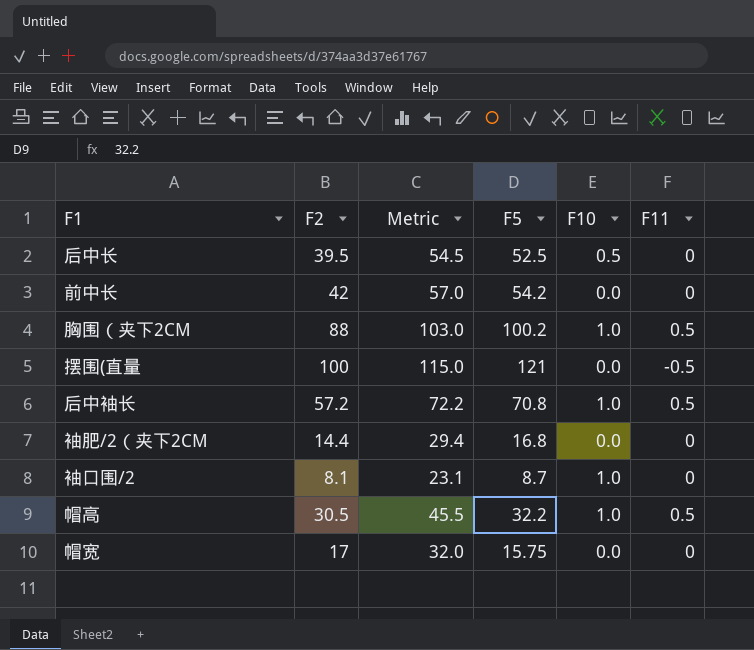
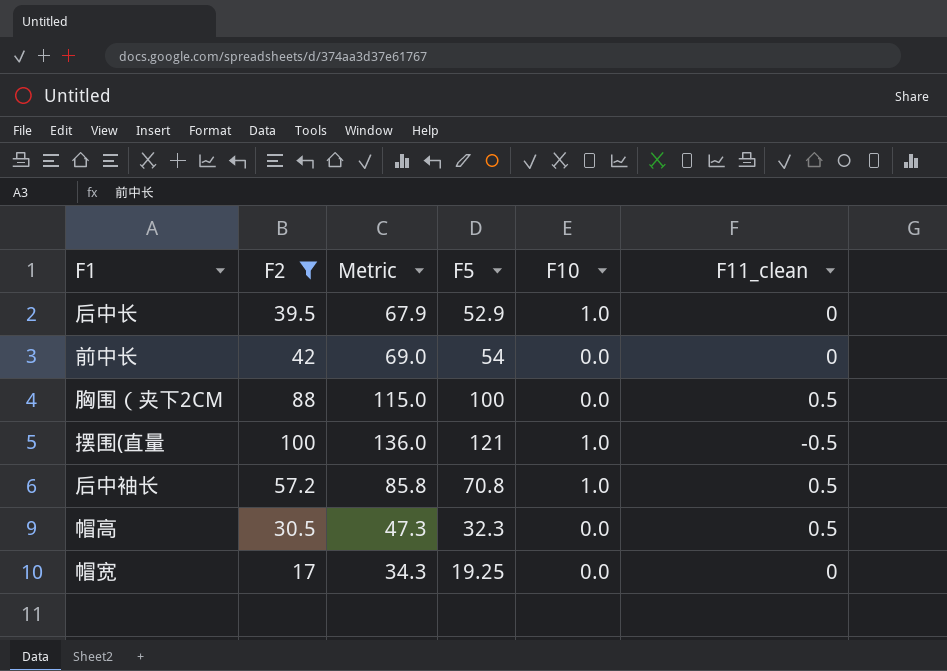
filter: none -> F2 >= 17
column Metric | formula: [F2] + 15 -> [F5] + 15
column name: F11 -> F11_clean
后中长 | F5: 52.5 -> 52.9
后中长 | F10: 0.5 -> 1.0
前中长 | F5: 54.2 -> 54
胸围（夹下2CM | F5: 100.2 -> 100
胸围（夹下2CM | F10: 1.0 -> 0.0
摆围(直量 | F10: 0.0 -> 1.0
帽高 | F5: 32.2 -> 32.3
帽高 | F10: 1.0 -> 0.0
帽宽 | F5: 15.75 -> 19.25

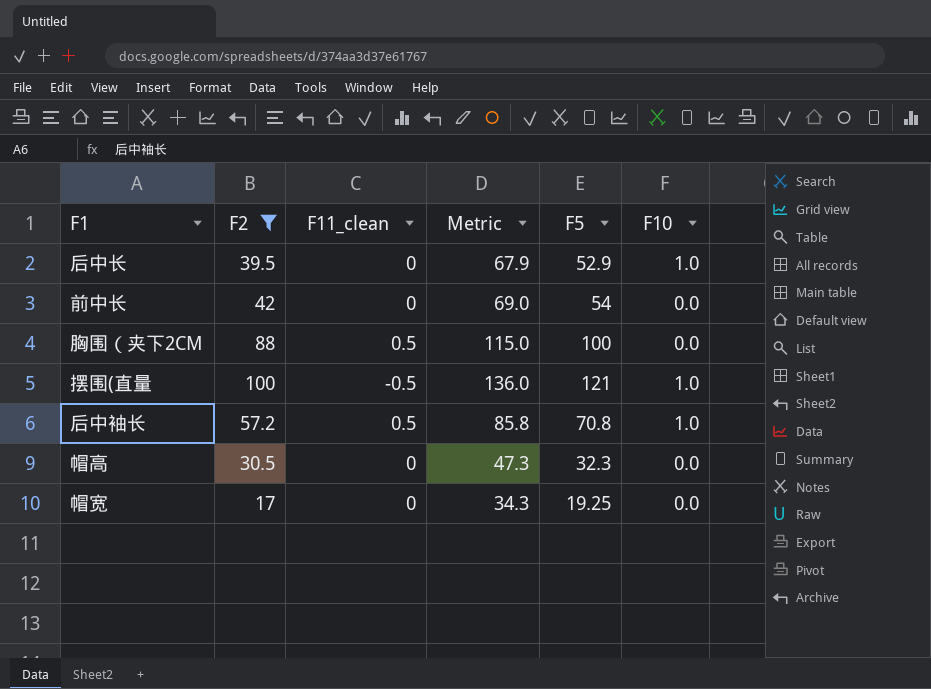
column F11_clean | position: 6 -> 3
帽高 | F11_clean: 0.5 -> 0

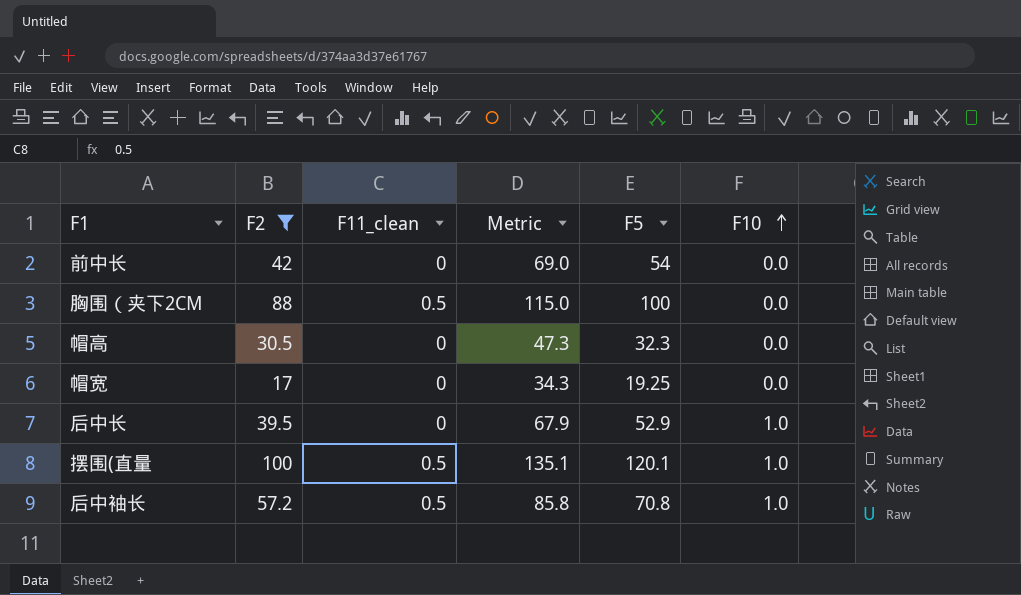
row order: none -> F10 ascending
摆围(直量 | F11_clean: -0.5 -> 0.5
摆围(直量 | Metric: 136.0 -> 135.1
摆围(直量 | F5: 121 -> 120.1

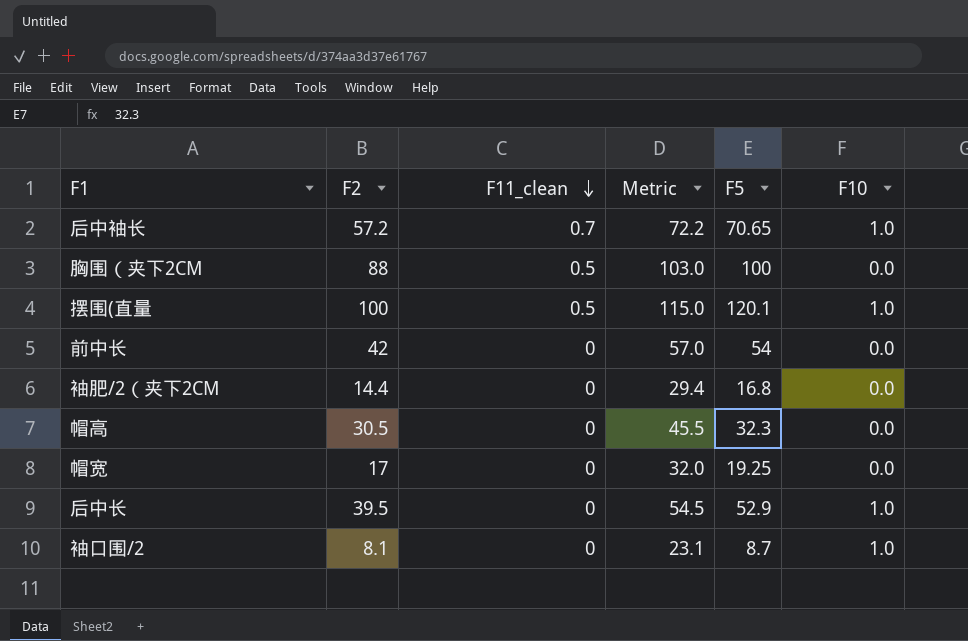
filter: F2 >= 17 -> none
row order: F10 ascending -> F11_clean descending
column Metric | formula: [F5] + 15 -> [F2] + 15
后中袖长 | F11_clean: 0.5 -> 0.7
后中袖长 | F5: 70.8 -> 70.65

